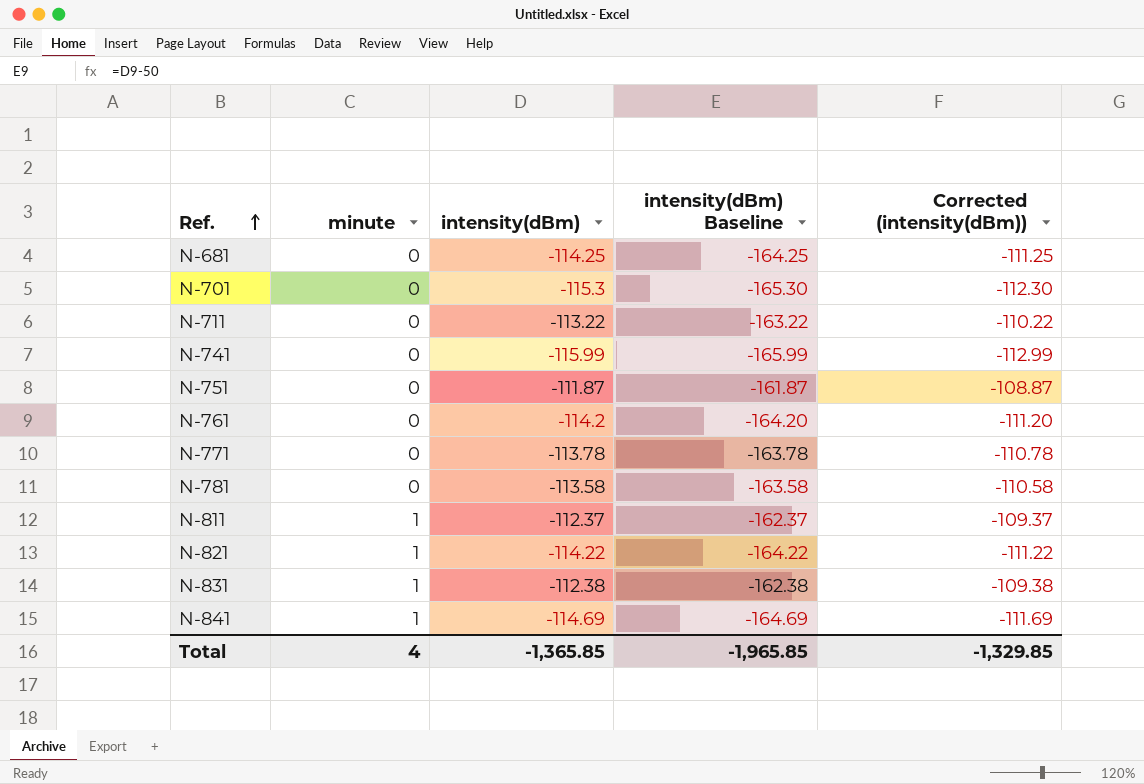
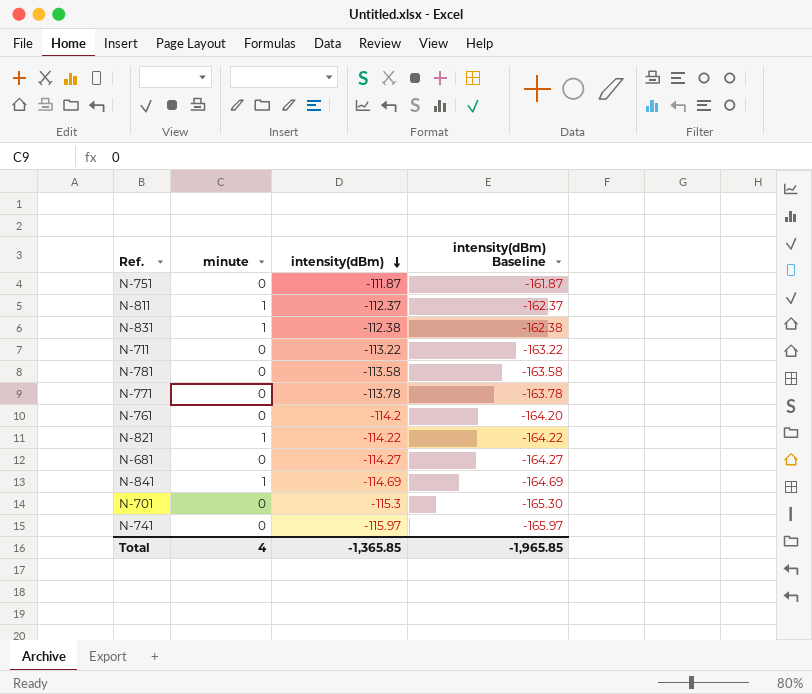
row order: Ref. ascending -> intensity(dBm) descending
column Corrected (intensity(dBm)) | formula: [intensity(dBm)] + 3 -> none
N-681 | intensity(dBm): -114.25 -> -114.27
N-681 | intensity(dBm) Baseline: -164.25 -> -164.27
N-741 | intensity(dBm): -115.99 -> -115.97
N-741 | intensity(dBm) Baseline: -165.99 -> -165.97

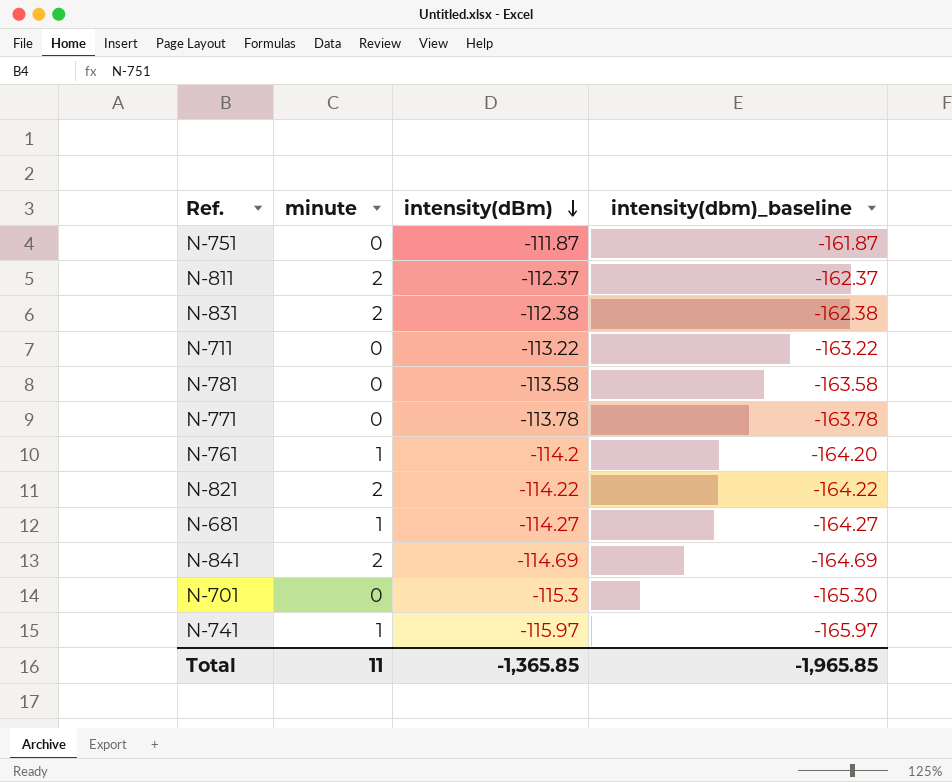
column name: intensity(dBm) Baseline -> intensity(dbm)_baseline
N-811 | minute: 1 -> 2
N-831 | minute: 1 -> 2
N-761 | minute: 0 -> 1
N-821 | minute: 1 -> 2
N-681 | minute: 0 -> 1
N-841 | minute: 1 -> 2
N-741 | minute: 0 -> 1
Total | minute: 4 -> 11

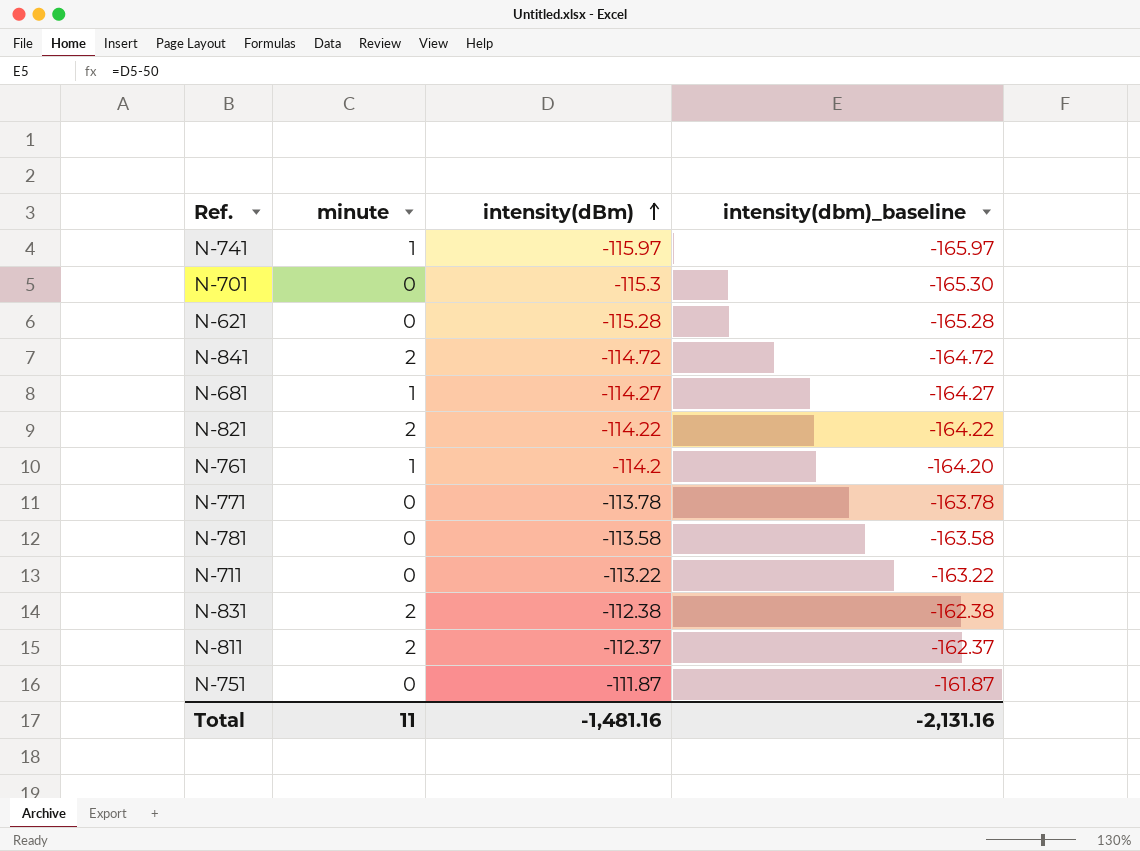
row order: intensity(dBm) descending -> intensity(dBm) ascending
row N-621: none -> 0 | -115.28 | -165.28
N-841 | intensity(dBm): -114.69 -> -114.72
N-841 | intensity(dbm)_baseline: -164.69 -> -164.72
Total | intensity(dBm): -1,365.85 -> -1,481.16
Total | intensity(dbm)_baseline: -1,965.85 -> -2,131.16

